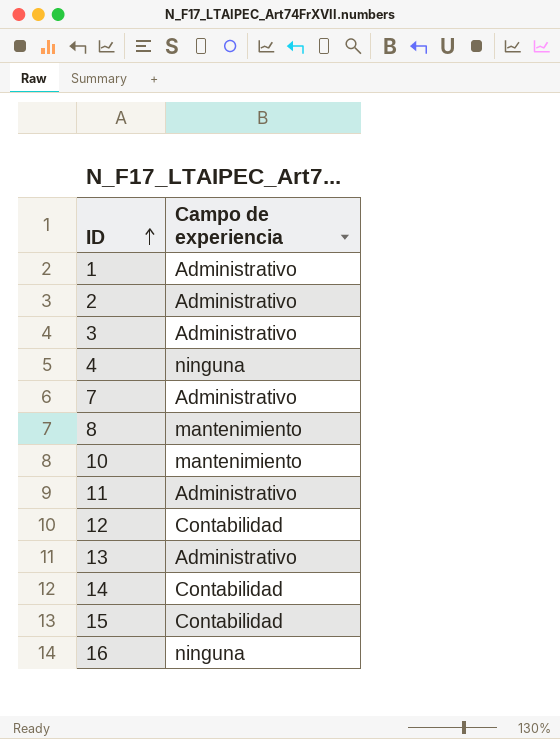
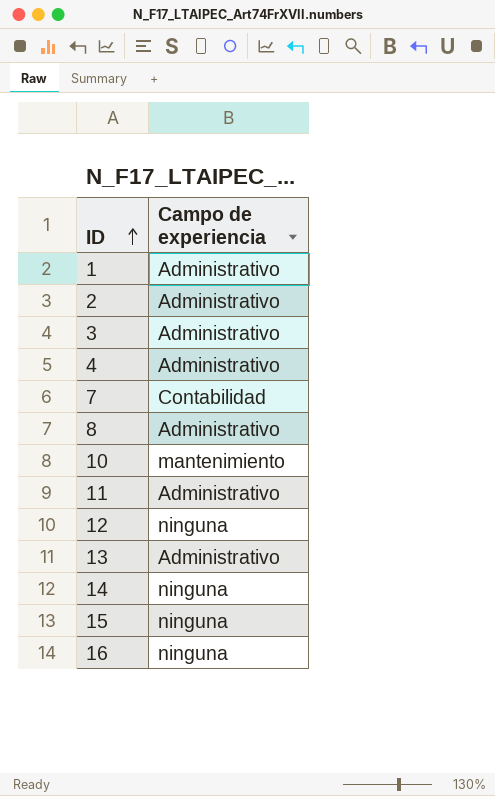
4 | Campo de experiencia: ninguna -> Administrativo
7 | Campo de experiencia: Administrativo -> Contabilidad
8 | Campo de experiencia: mantenimiento -> Administrativo
12 | Campo de experiencia: Contabilidad -> ninguna
14 | Campo de experiencia: Contabilidad -> ninguna
15 | Campo de experiencia: Contabilidad -> ninguna

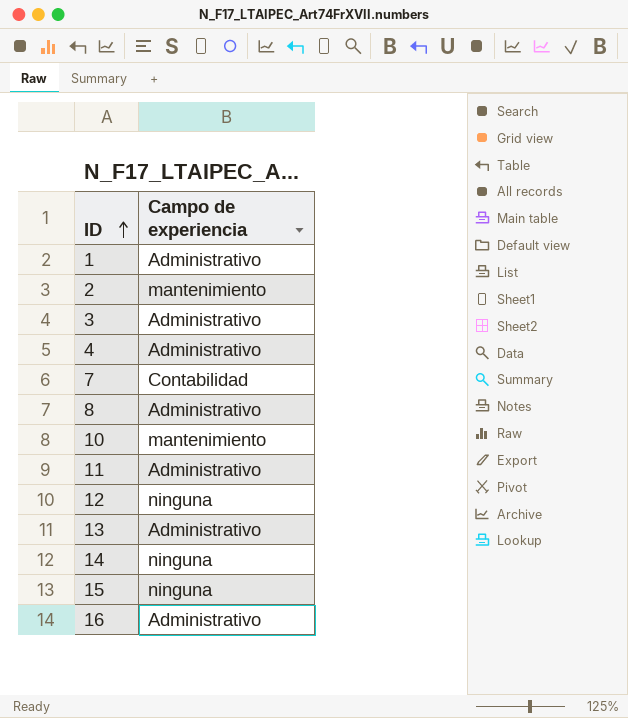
2 | Campo de experiencia: Administrativo -> mantenimiento
16 | Campo de experiencia: ninguna -> Administrativo

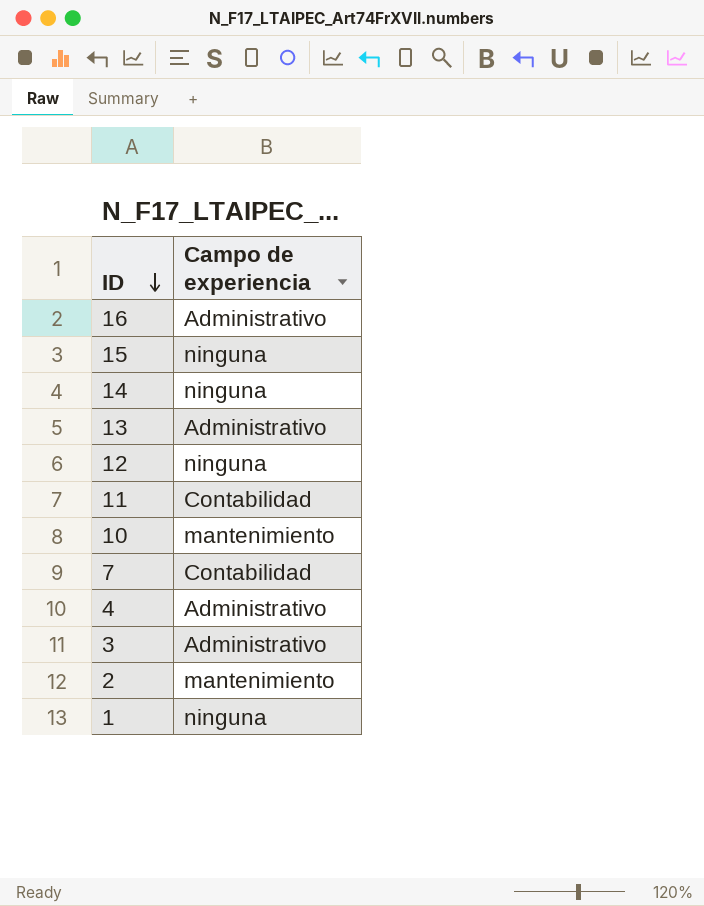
row order: ID ascending -> ID descending
row 8: Administrativo -> none
11 | Campo de experiencia: Administrativo -> Contabilidad
1 | Campo de experiencia: Administrativo -> ninguna

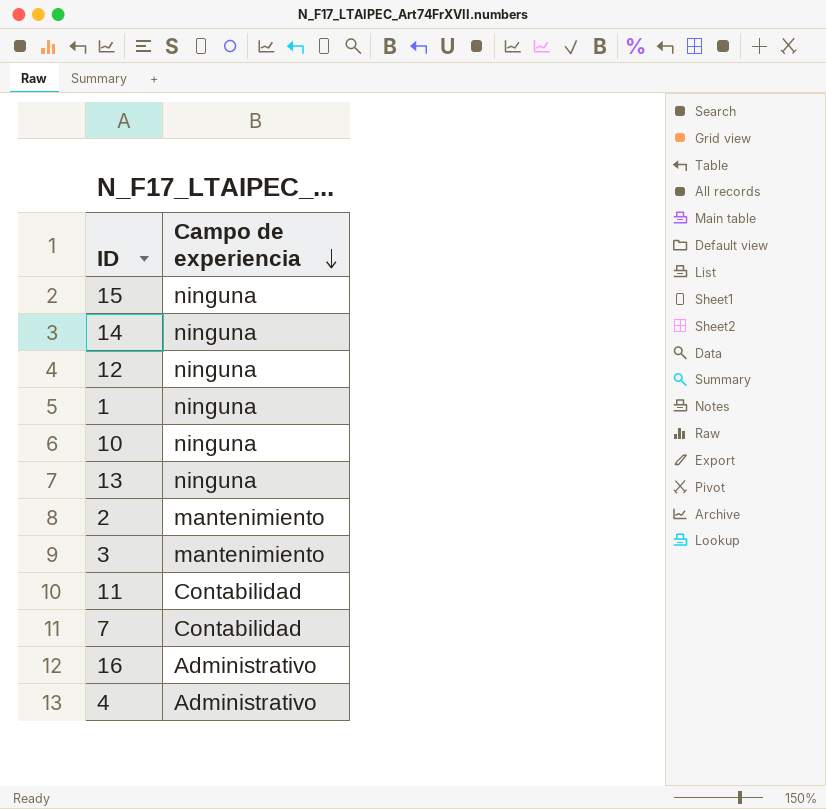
row order: ID descending -> Campo de experiencia descending
10 | Campo de experiencia: mantenimiento -> ninguna
13 | Campo de experiencia: Administrativo -> ninguna
3 | Campo de experiencia: Administrativo -> mantenimiento

